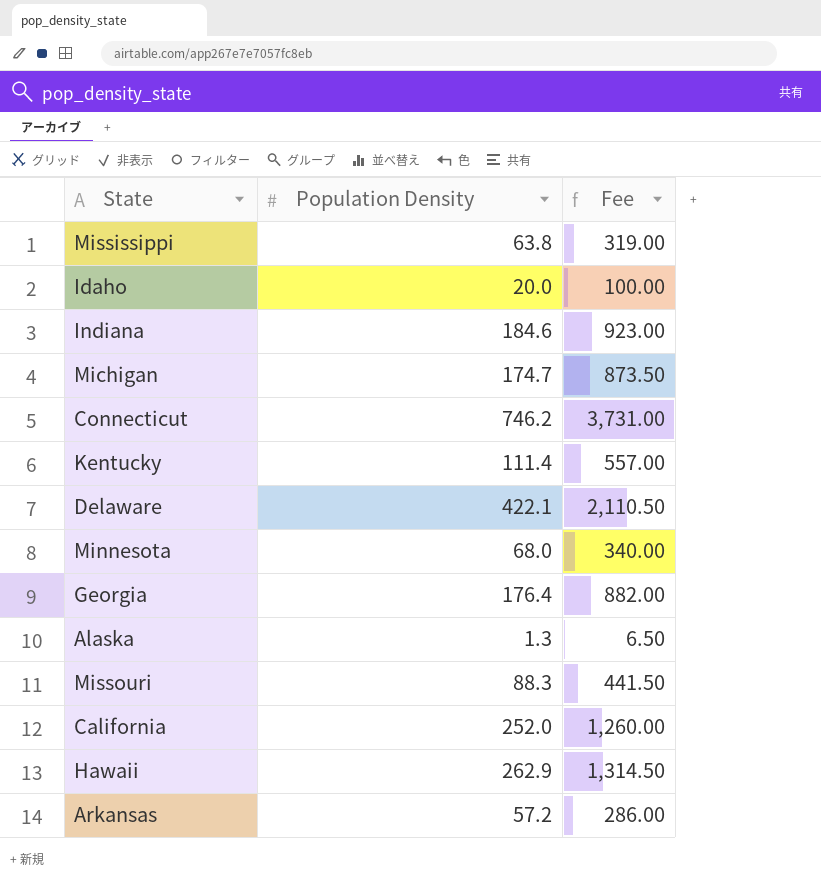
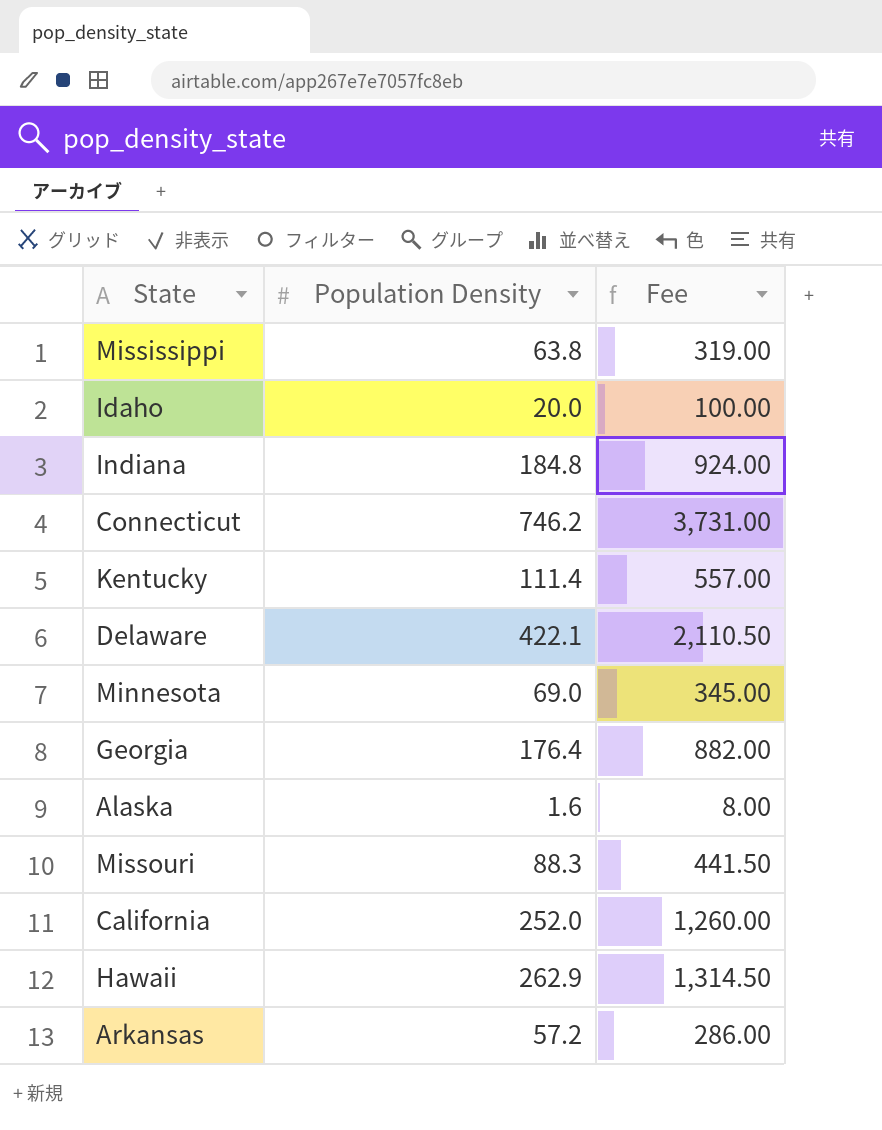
row Michigan: 174.7 | 873.50 -> none
Indiana | Population Density: 184.6 -> 184.8
Indiana | Fee: 923.00 -> 924.00
Minnesota | Population Density: 68.0 -> 69.0
Minnesota | Fee: 340.00 -> 345.00
Alaska | Population Density: 1.3 -> 1.6
Alaska | Fee: 6.50 -> 8.00

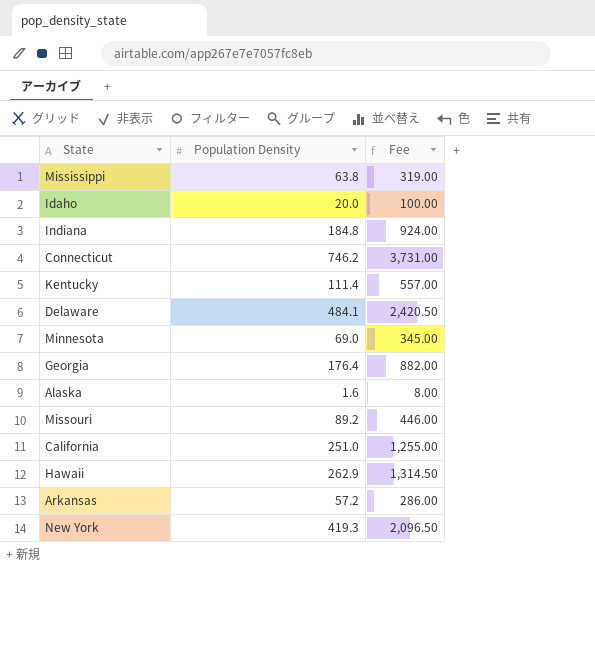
Delaware | Population Density: 422.1 -> 484.1
Delaware | Fee: 2,110.50 -> 2,420.50
Missouri | Population Density: 88.3 -> 89.2
Missouri | Fee: 441.50 -> 446.00
California | Population Density: 252.0 -> 251.0
California | Fee: 1,260.00 -> 1,255.00
row New York: none -> 419.3 | 2,096.50

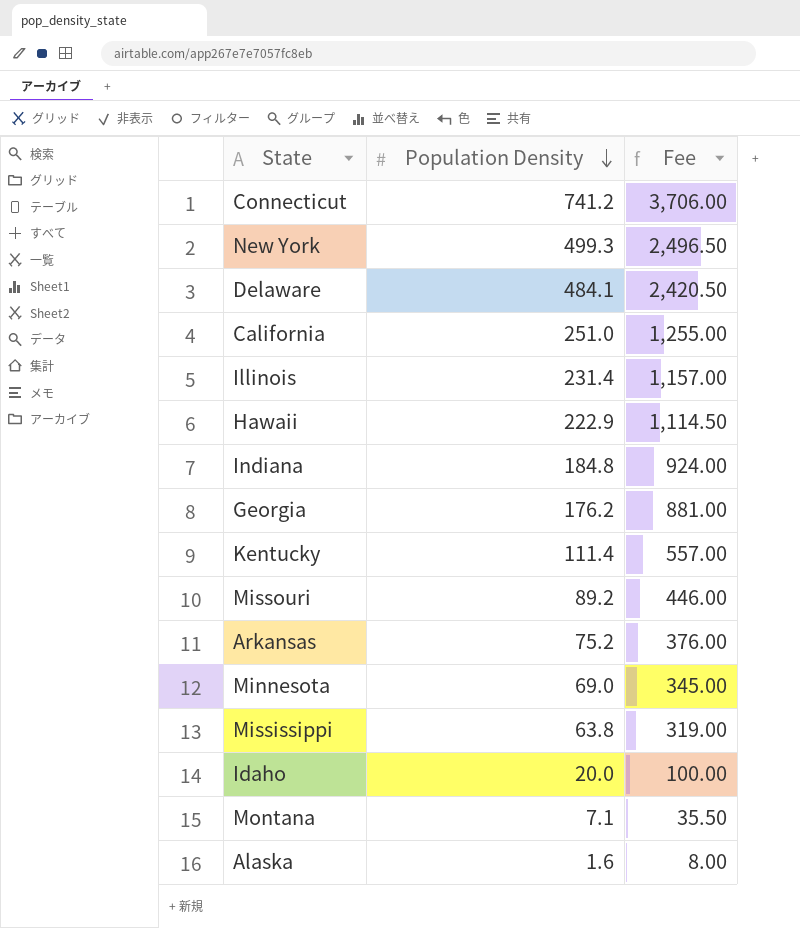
row order: none -> Population Density descending
Connecticut | Population Density: 746.2 -> 741.2
Connecticut | Fee: 3,731.00 -> 3,706.00
New York | Population Density: 419.3 -> 499.3
New York | Fee: 2,096.50 -> 2,496.50
row Illinois: none -> 231.4 | 1,157.00
Hawaii | Population Density: 262.9 -> 222.9
Hawaii | Fee: 1,314.50 -> 1,114.50
Georgia | Population Density: 176.4 -> 176.2
Georgia | Fee: 882.00 -> 881.00
Arkansas | Population Density: 57.2 -> 75.2
Arkansas | Fee: 286.00 -> 376.00
row Montana: none -> 7.1 | 35.50

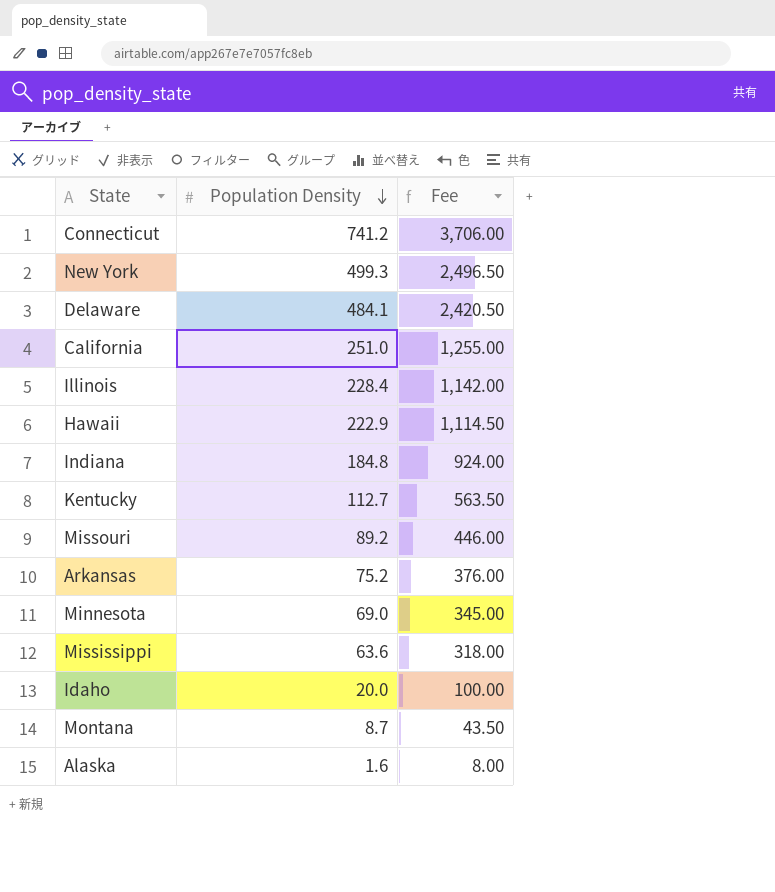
row Georgia: 176.2 | 881.00 -> none
Illinois | Population Density: 231.4 -> 228.4
Illinois | Fee: 1,157.00 -> 1,142.00
Kentucky | Population Density: 111.4 -> 112.7
Kentucky | Fee: 557.00 -> 563.50
Mississippi | Population Density: 63.8 -> 63.6
Mississippi | Fee: 319.00 -> 318.00
Montana | Population Density: 7.1 -> 8.7
Montana | Fee: 35.50 -> 43.50

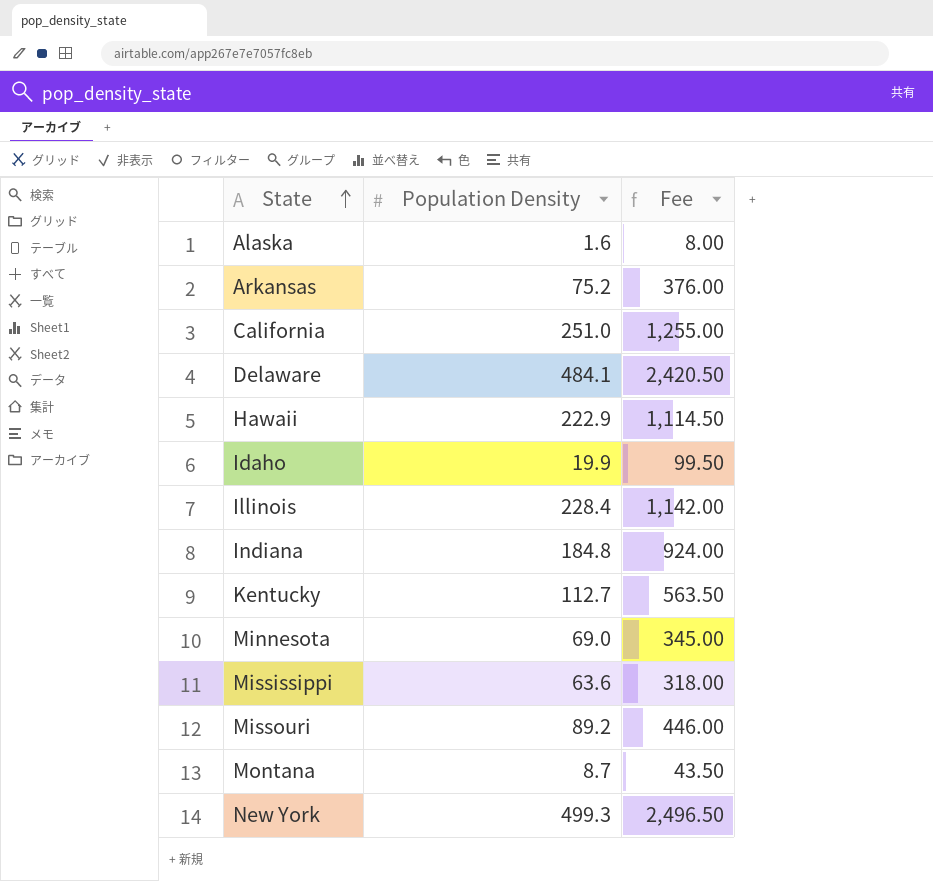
row order: Population Density descending -> State ascending
row Connecticut: 741.2 | 3,706.00 -> none
Idaho | Population Density: 20.0 -> 19.9
Idaho | Fee: 100.00 -> 99.50

